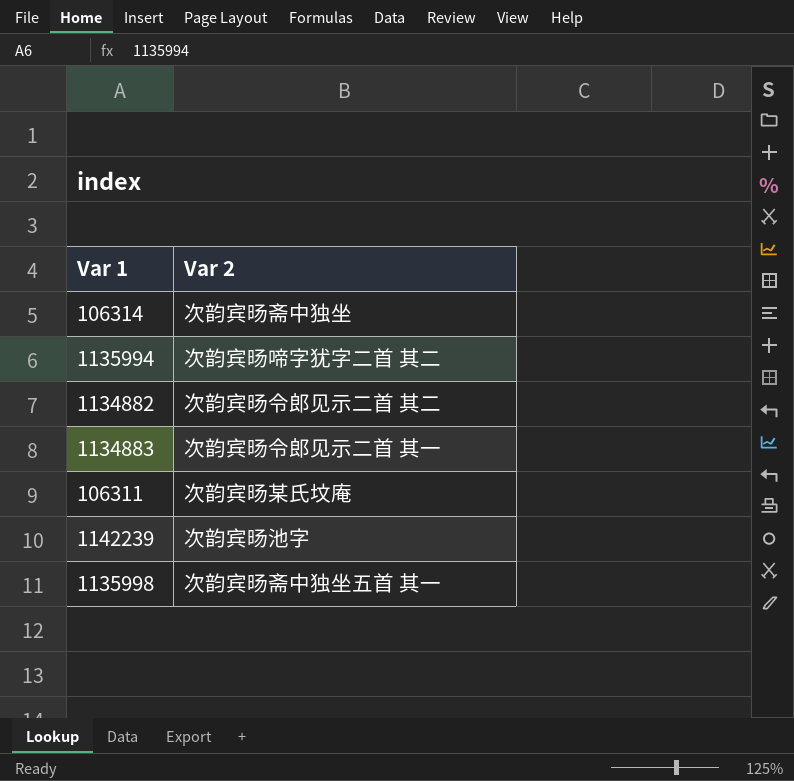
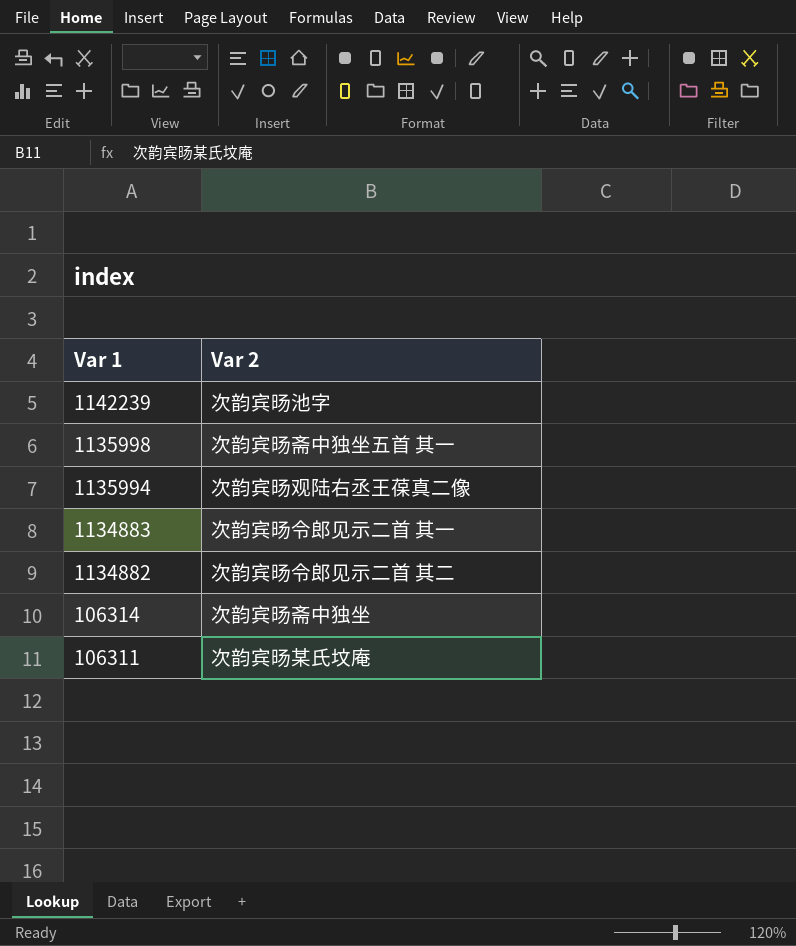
row order: none -> Var 1 descending
1135994 | Var 2: 次韵宾旸啼字犹字二首 其二 -> 次韵宾旸观陆右丞王葆真二像

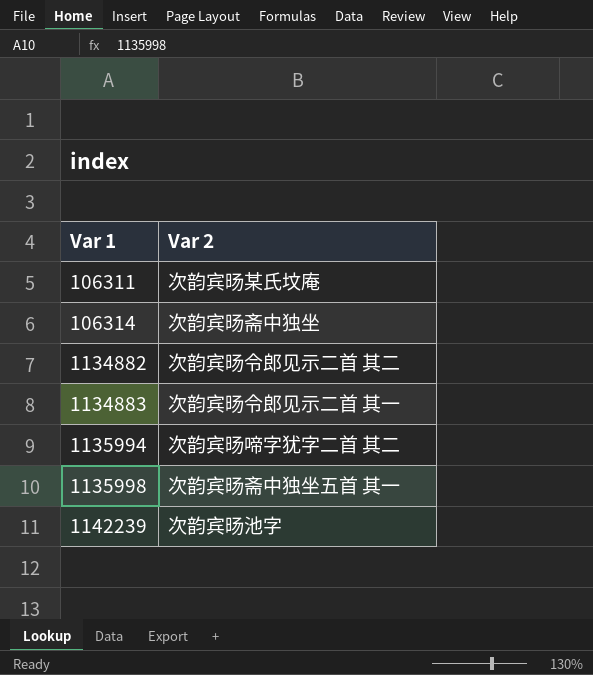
row order: Var 1 descending -> Var 1 ascending
1135994 | Var 2: 次韵宾旸观陆右丞王葆真二像 -> 次韵宾旸啼字犹字二首 其二

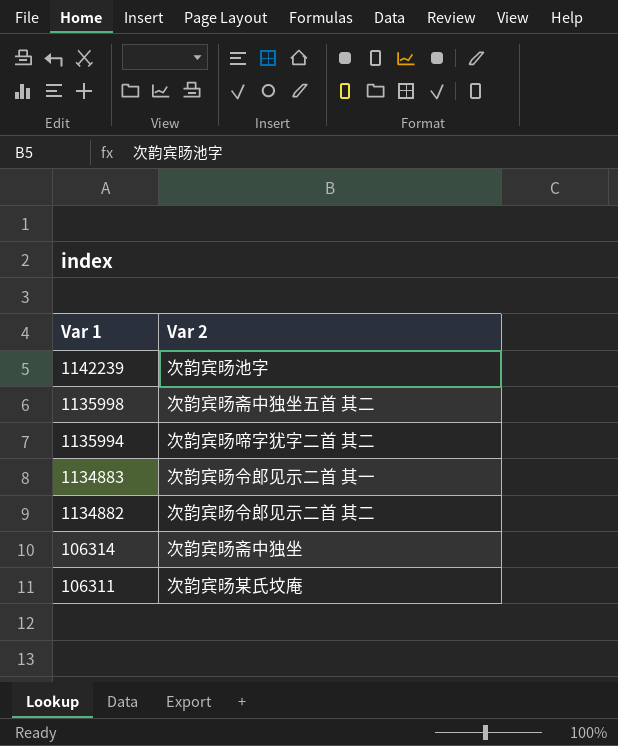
row order: Var 1 ascending -> Var 1 descending
1135998 | Var 2: 次韵宾旸斋中独坐五首 其一 -> 次韵宾旸斋中独坐五首 其二

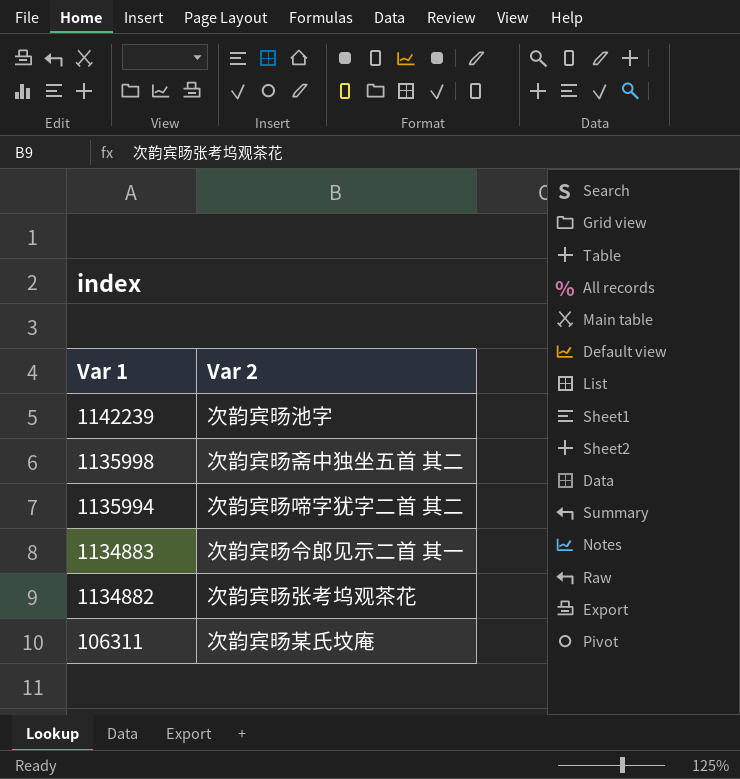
row 106314: 次韵宾旸斋中独坐 -> none
1134882 | Var 2: 次韵宾旸令郎见示二首 其二 -> 次韵宾旸张考坞观茶花

